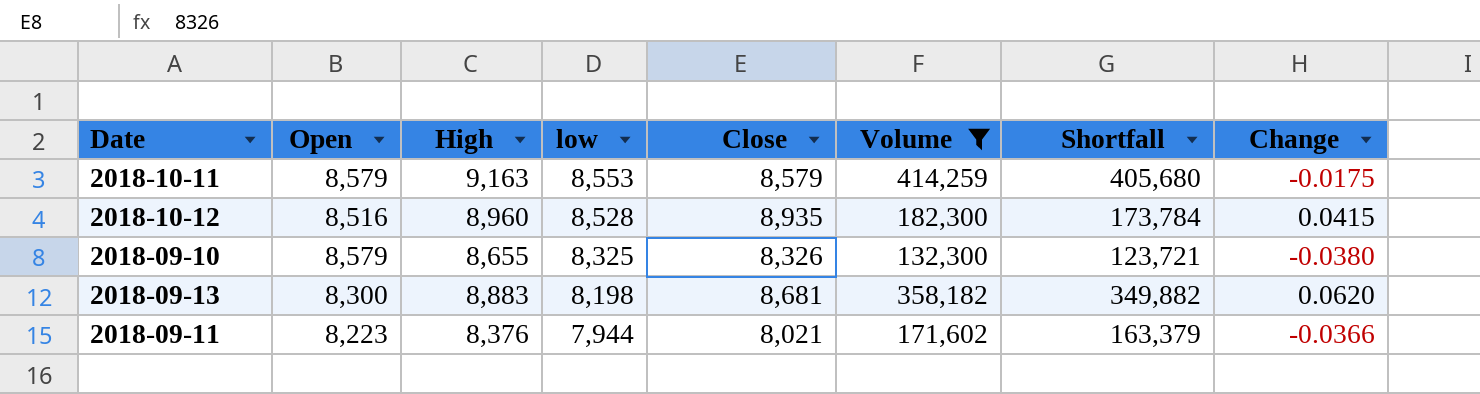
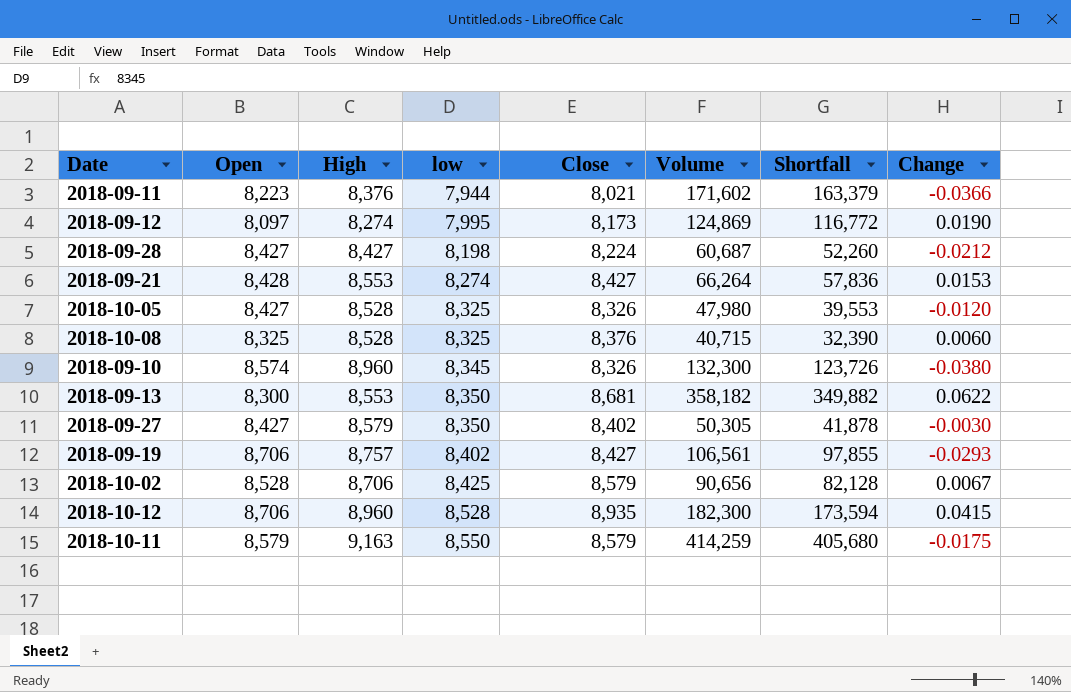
filter: Volume >= 132,300 -> none
row order: low descending -> low ascending
2018-09-10 | Open: 8,579 -> 8,574
2018-09-10 | High: 8,655 -> 8,960
2018-09-10 | low: 8,325 -> 8,345
2018-09-10 | Shortfall: 123,721 -> 123,726
2018-09-13 | High: 8,883 -> 8,553
2018-09-13 | low: 8,198 -> 8,350
2018-09-13 | Change: 0.0620 -> 0.0622
2018-10-12 | Open: 8,516 -> 8,706
2018-10-12 | Shortfall: 173,784 -> 173,594
2018-10-11 | low: 8,553 -> 8,550

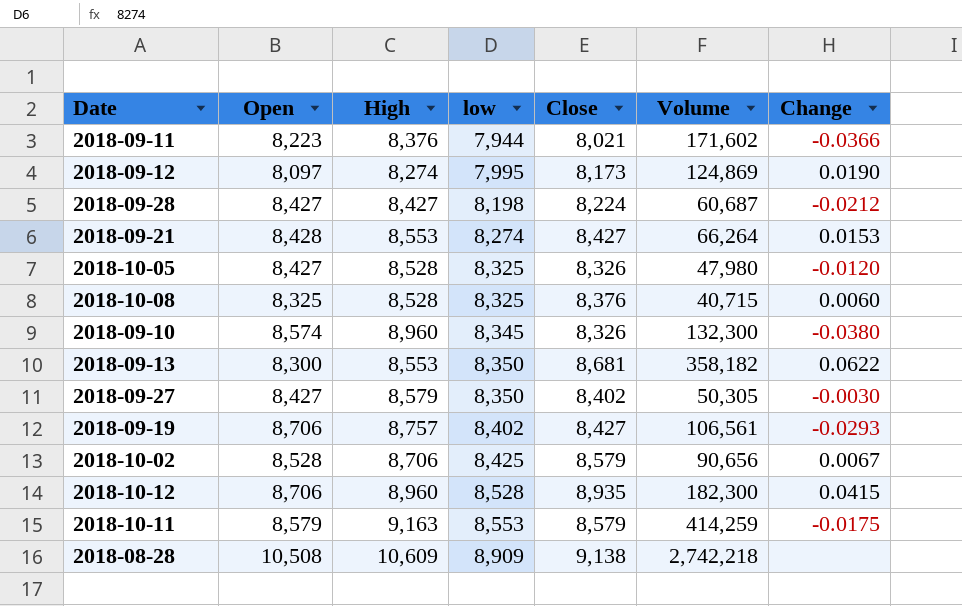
column Shortfall | formula: [Volume] - [Open] -> none
2018-10-11 | low: 8,550 -> 8,553
row 2018-08-28: none -> 10,508 | 10,609 | 8,909 | 9,138 | 2,742,218 | none

